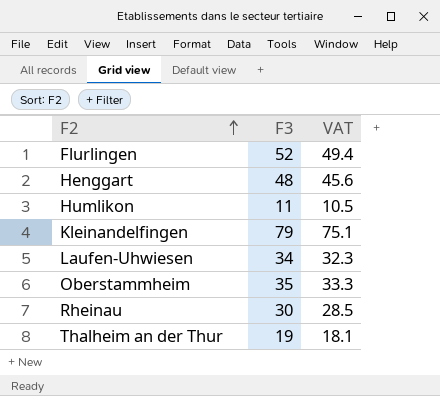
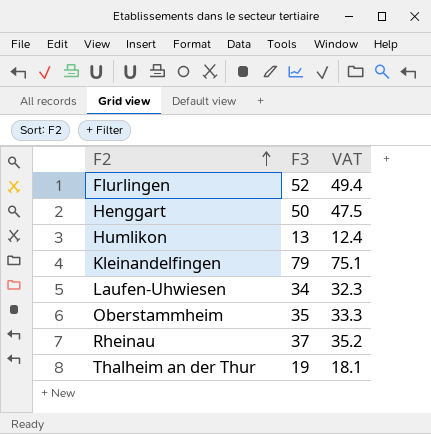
Henggart | F3: 48 -> 50
Henggart | VAT: 45.6 -> 47.5
Humlikon | F3: 11 -> 13
Humlikon | VAT: 10.5 -> 12.4
Rheinau | F3: 30 -> 37
Rheinau | VAT: 28.5 -> 35.2

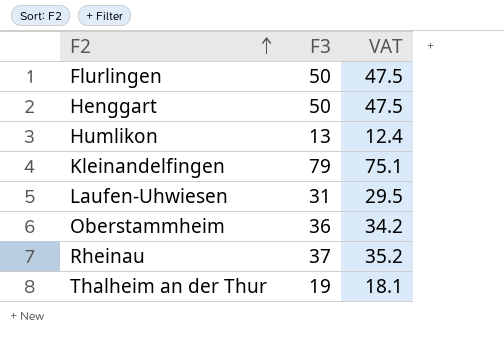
Flurlingen | F3: 52 -> 50
Flurlingen | VAT: 49.4 -> 47.5
Laufen-Uhwiesen | F3: 34 -> 31
Laufen-Uhwiesen | VAT: 32.3 -> 29.5
Oberstammheim | F3: 35 -> 36
Oberstammheim | VAT: 33.3 -> 34.2

